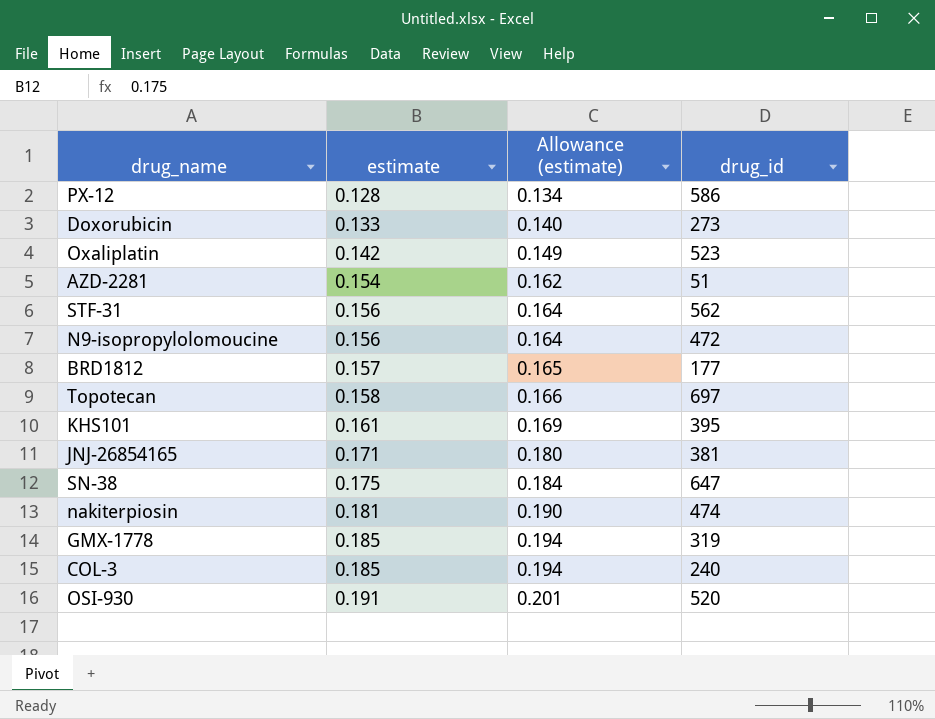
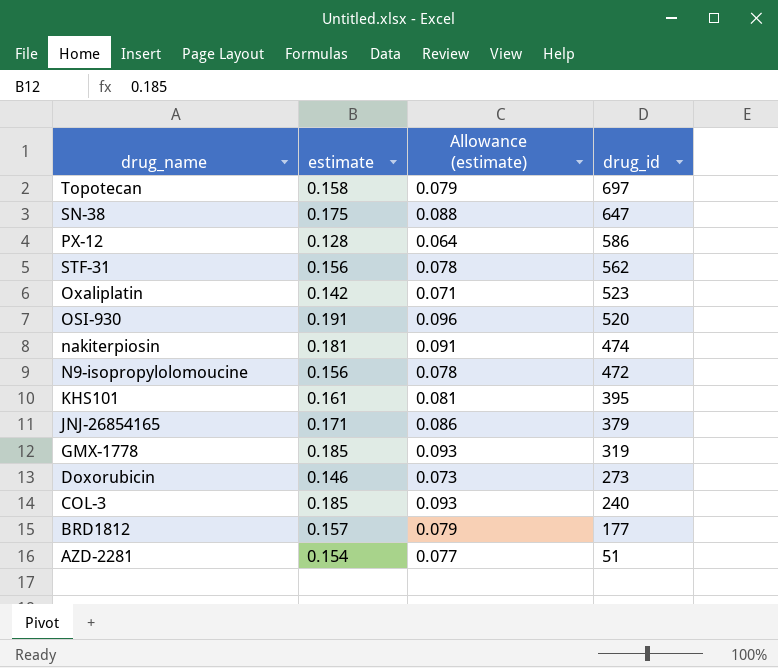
row order: estimate ascending -> drug_id descending
column Allowance (estimate) | formula: [estimate] * 1.05 -> [estimate] * 0.5
JNJ-26854165 | drug_id: 381 -> 379
Doxorubicin | estimate: 0.133 -> 0.146

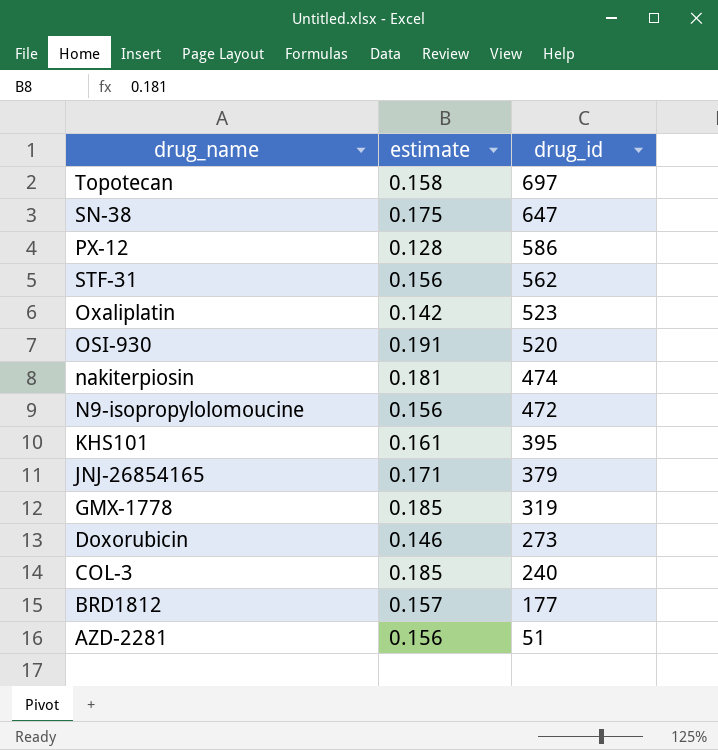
column Allowance (estimate) | formula: [estimate] * 0.5 -> none
AZD-2281 | estimate: 0.154 -> 0.156

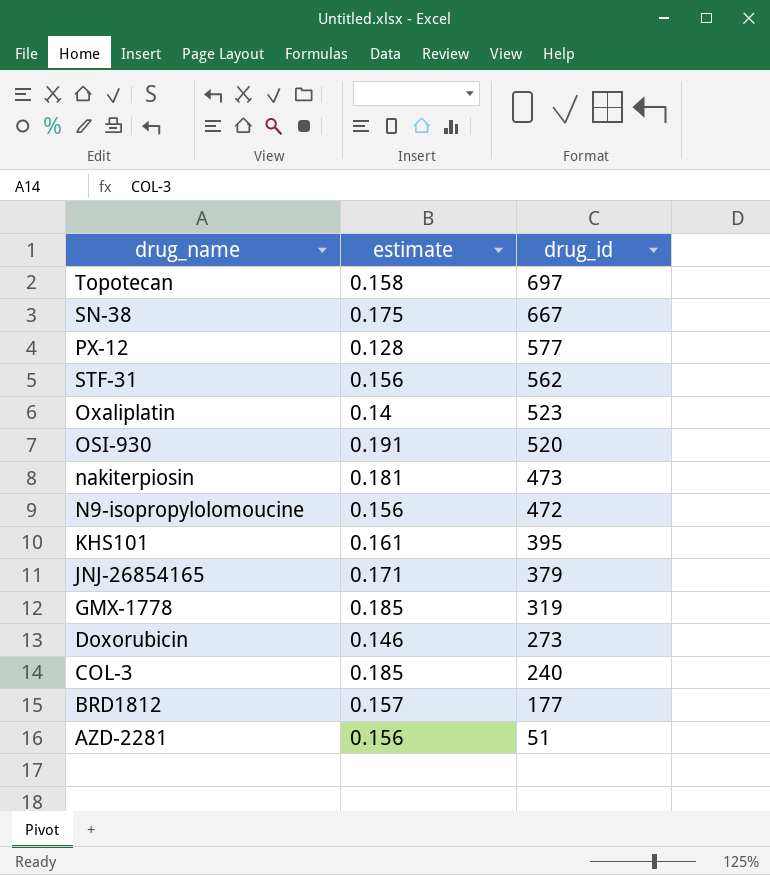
SN-38 | drug_id: 647 -> 667
PX-12 | drug_id: 586 -> 577
Oxaliplatin | estimate: 0.142 -> 0.14
nakiterpiosin | drug_id: 474 -> 473

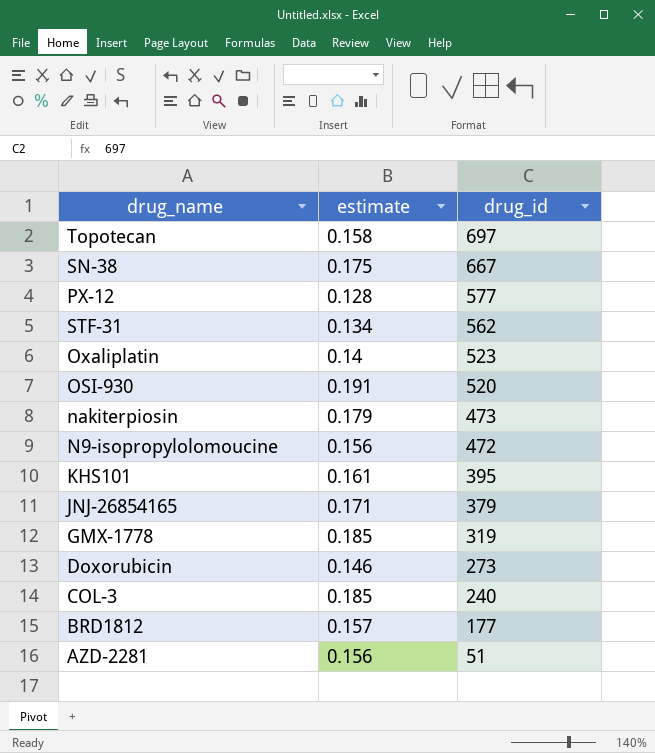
STF-31 | estimate: 0.156 -> 0.134
nakiterpiosin | estimate: 0.181 -> 0.179

